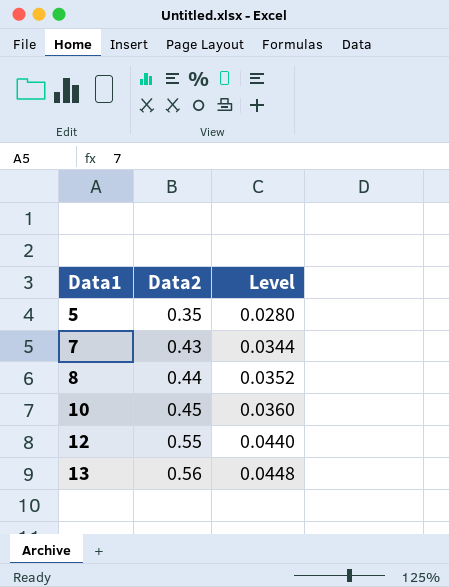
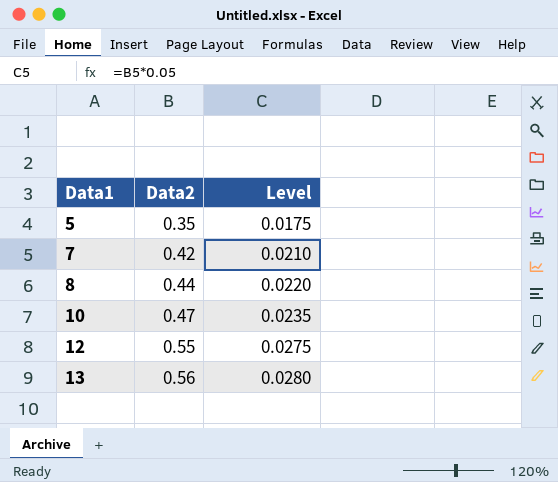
column Level | formula: [Data2] * 0.08 -> [Data2] * 0.05
7 | Data2: 0.43 -> 0.42
10 | Data2: 0.45 -> 0.47

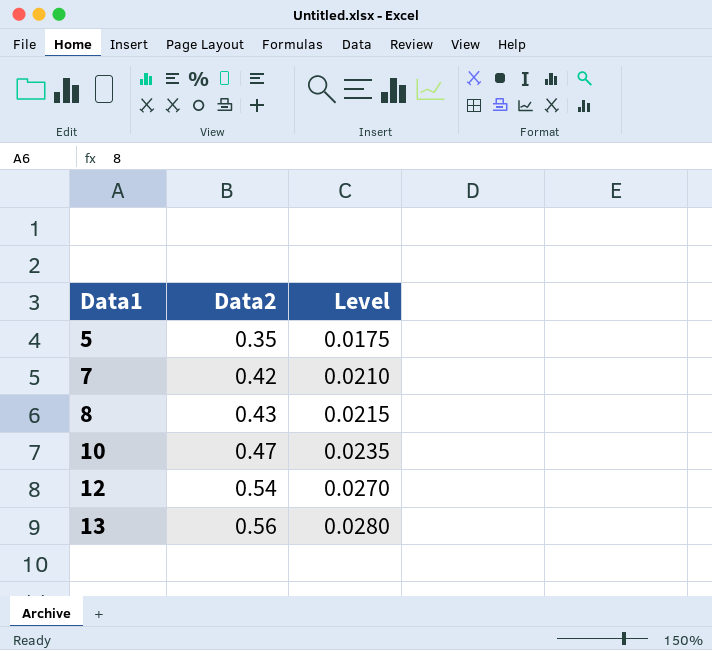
8 | Data2: 0.44 -> 0.43
8 | Level: 0.0220 -> 0.0215
12 | Data2: 0.55 -> 0.54
12 | Level: 0.0275 -> 0.0270

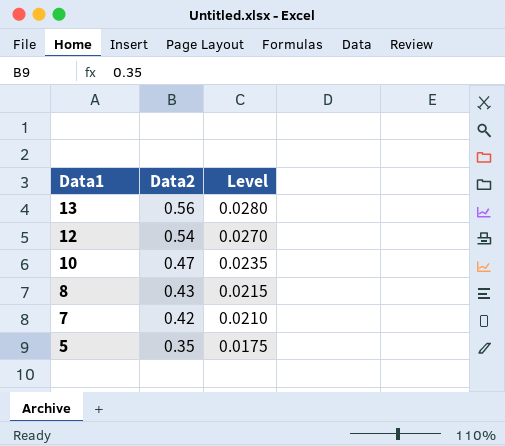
row order: Data1 ascending -> Data1 descending

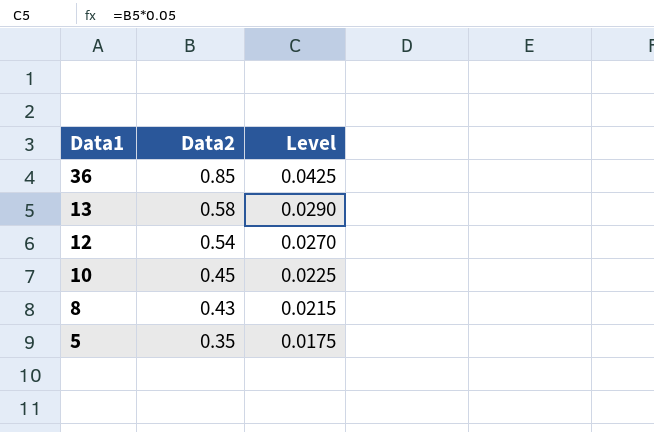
row 7: 0.42 | 0.0210 -> none
row 36: none -> 0.85 | 0.0425
13 | Data2: 0.56 -> 0.58
13 | Level: 0.0280 -> 0.0290
10 | Data2: 0.47 -> 0.45
10 | Level: 0.0235 -> 0.0225

